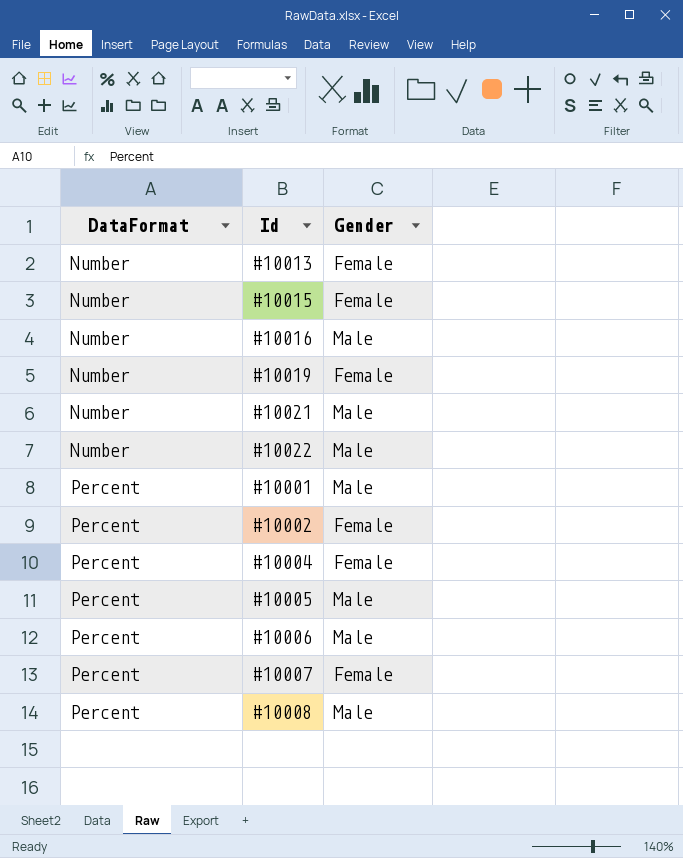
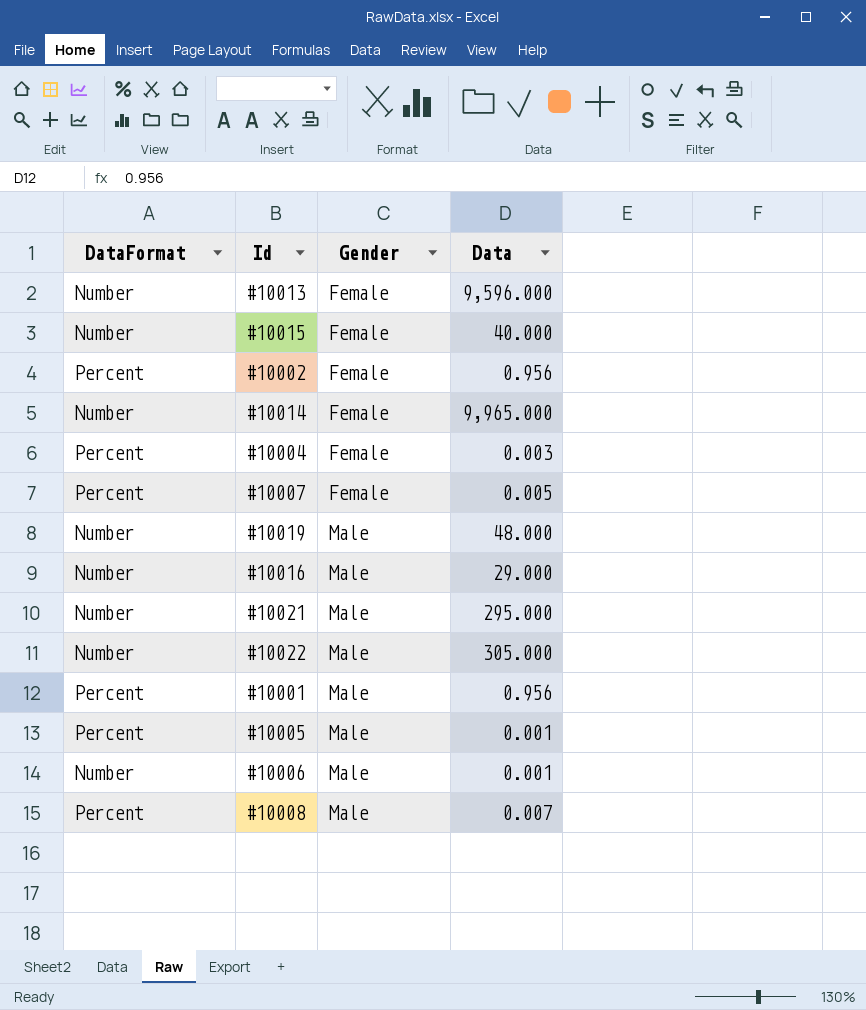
row order: DataFormat ascending -> Gender ascending
column Data | position: none -> 4
row #10014: none -> Number | Female | 9,965.000
#10019 | Gender: Female -> Male
#10006 | DataFormat: Percent -> Number

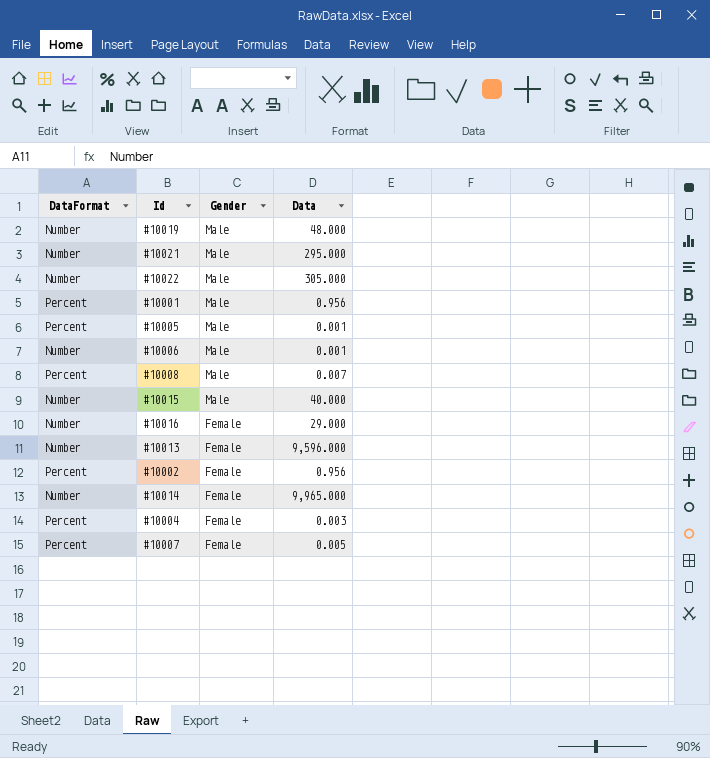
row order: Gender ascending -> Gender descending
#10015 | Gender: Female -> Male
#10016 | Gender: Male -> Female

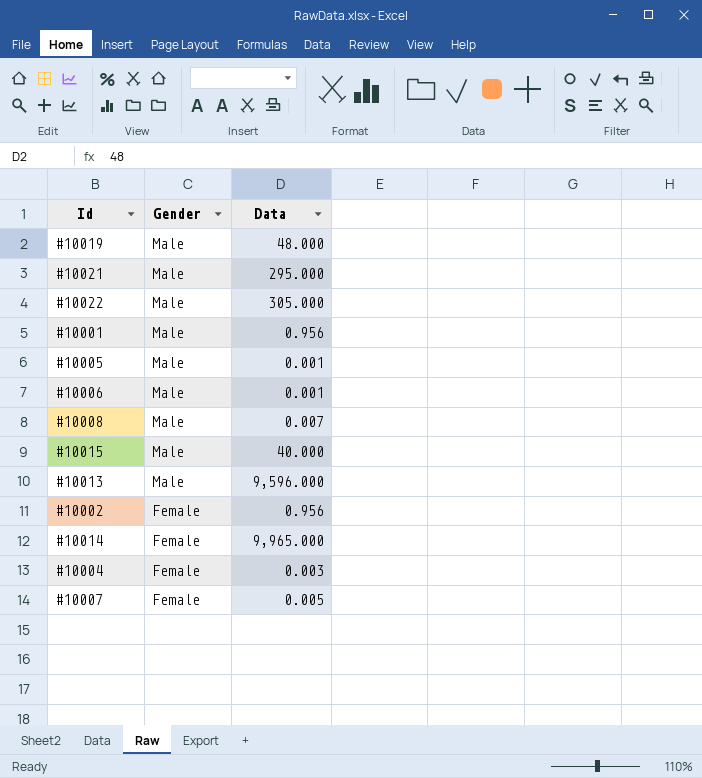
column DataFormat | position: 1 -> none
row #10016: Number | Female | 29.000 -> none
#10013 | Gender: Female -> Male

